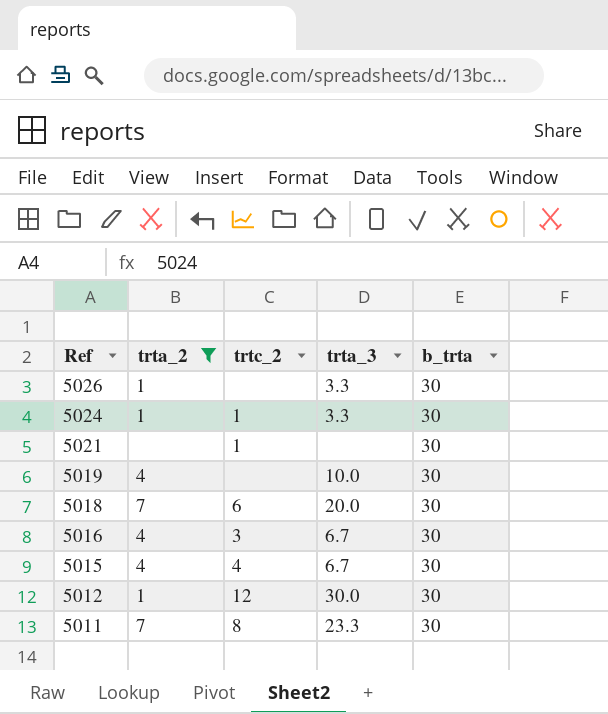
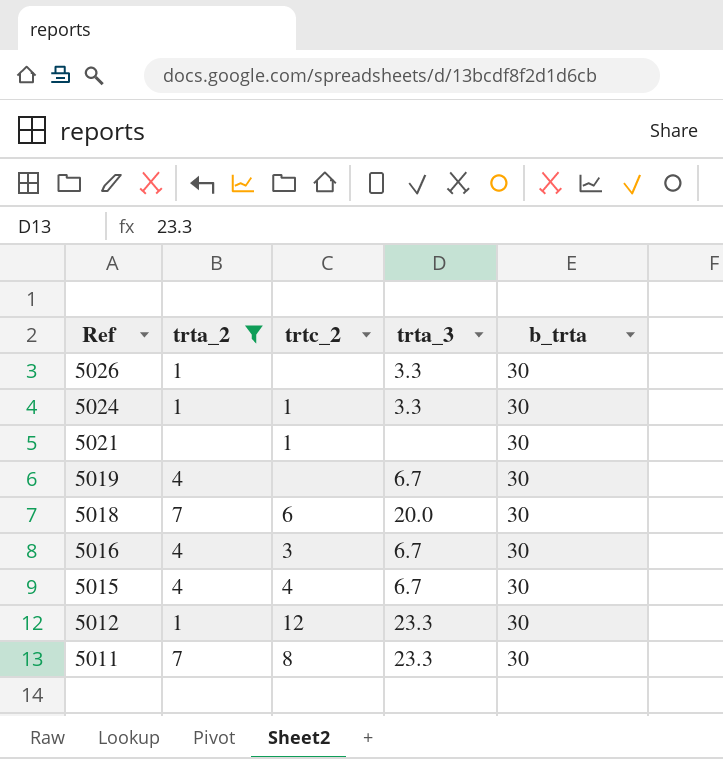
5019 | trta_3: 10.0 -> 6.7
5012 | trta_3: 30.0 -> 23.3

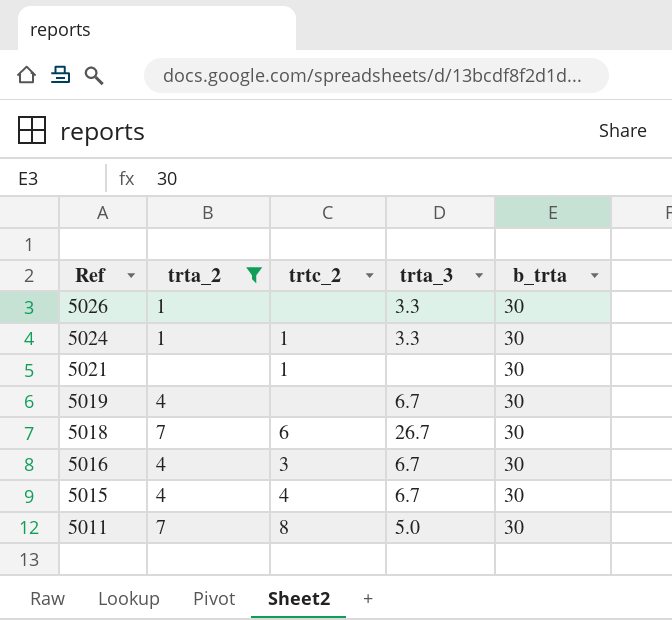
row 5012: 1 | 12 | 23.3 | 30 -> none
5018 | trta_3: 20.0 -> 26.7
5011 | trta_3: 23.3 -> 5.0

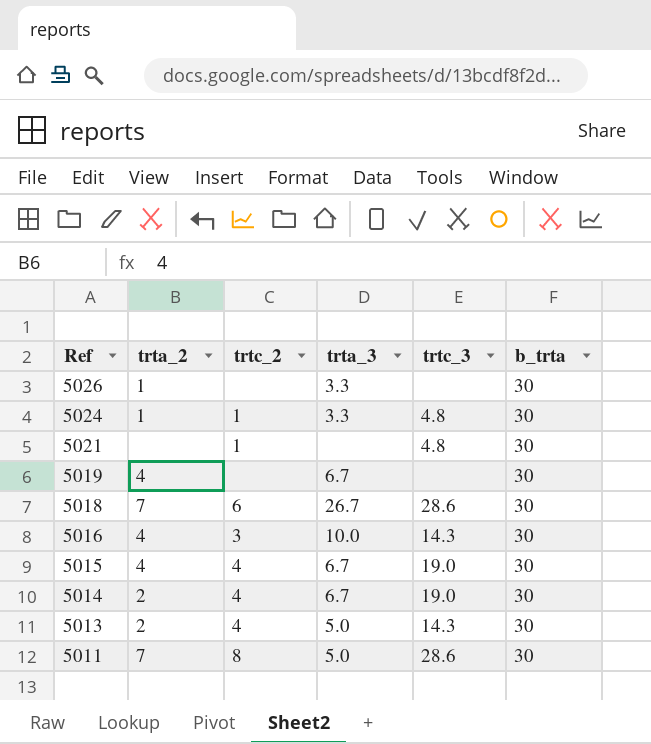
filter: trta_2 != 2 -> none
column trtc_3 | position: none -> 5
5016 | trta_3: 6.7 -> 10.0

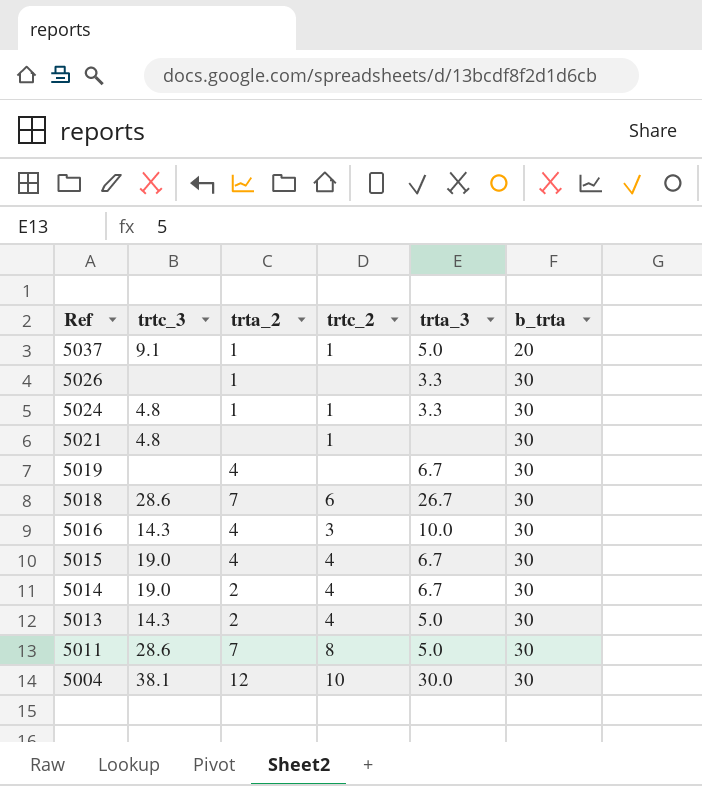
column trtc_3 | position: 5 -> 2
row 5037: none -> 9.1 | 1 | 1 | 5.0 | 20
row 5004: none -> 38.1 | 12 | 10 | 30.0 | 30

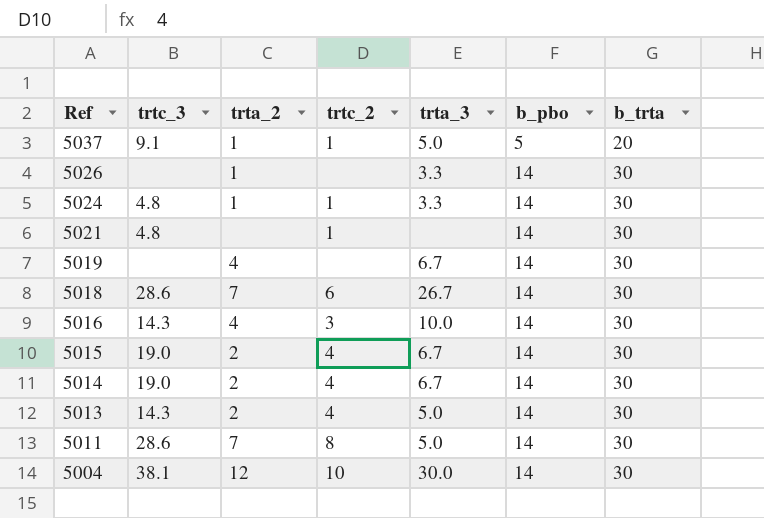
column b_pbo | position: none -> 6
5015 | trta_2: 4 -> 2

